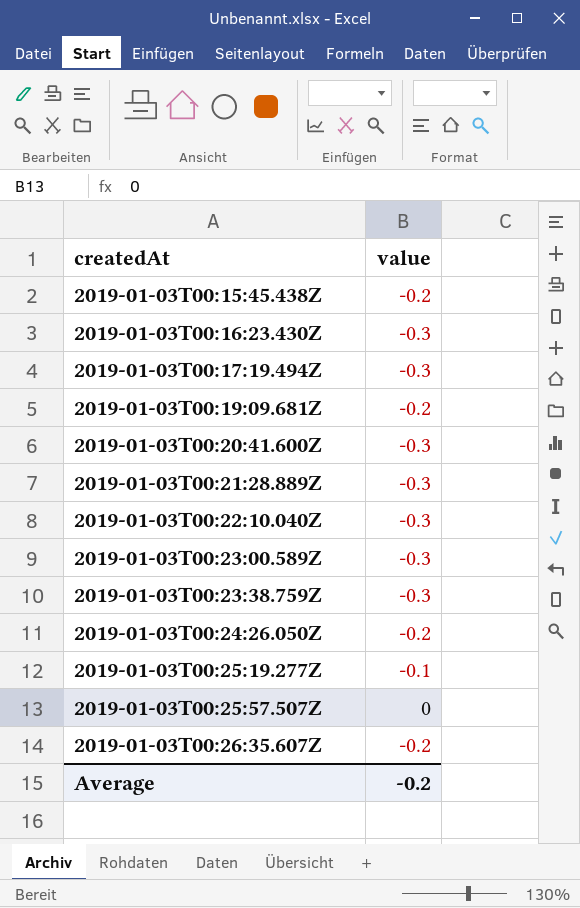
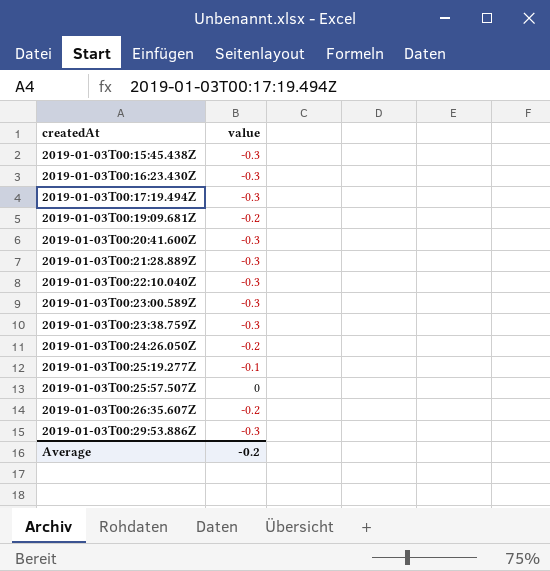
2019-01-03T00:15:45.438Z | value: -0.2 -> -0.3
row 2019-01-03T00:29:53.886Z: none -> -0.3

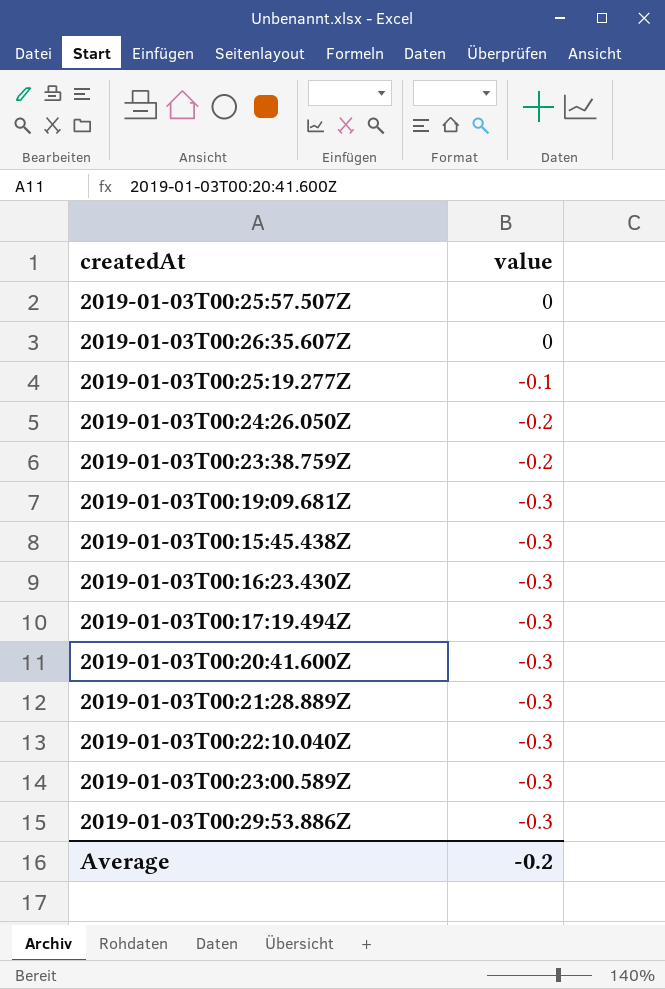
row order: createdAt ascending -> value descending
2019-01-03T00:26:35.607Z | value: -0.2 -> 0
2019-01-03T00:23:38.759Z | value: -0.3 -> -0.2
2019-01-03T00:19:09.681Z | value: -0.2 -> -0.3

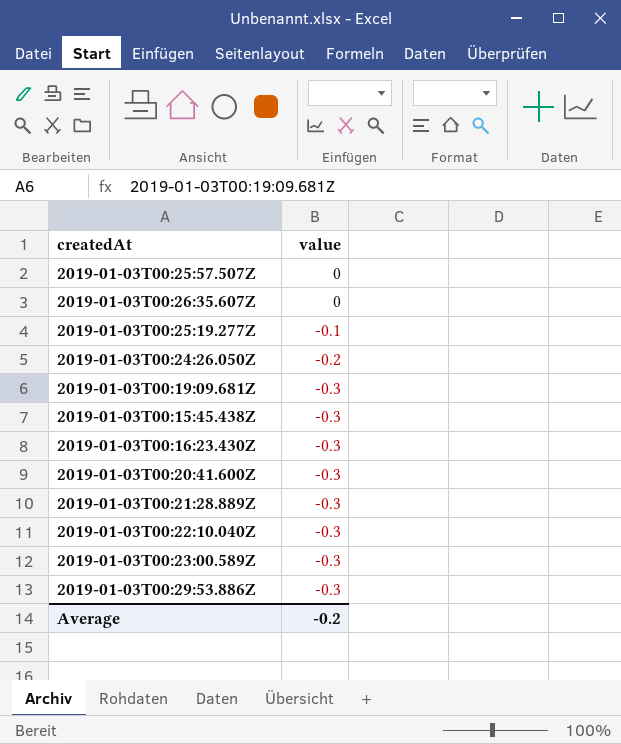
row 2019-01-03T00:23:38.759Z: -0.2 -> none
row 2019-01-03T00:17:19.494Z: -0.3 -> none

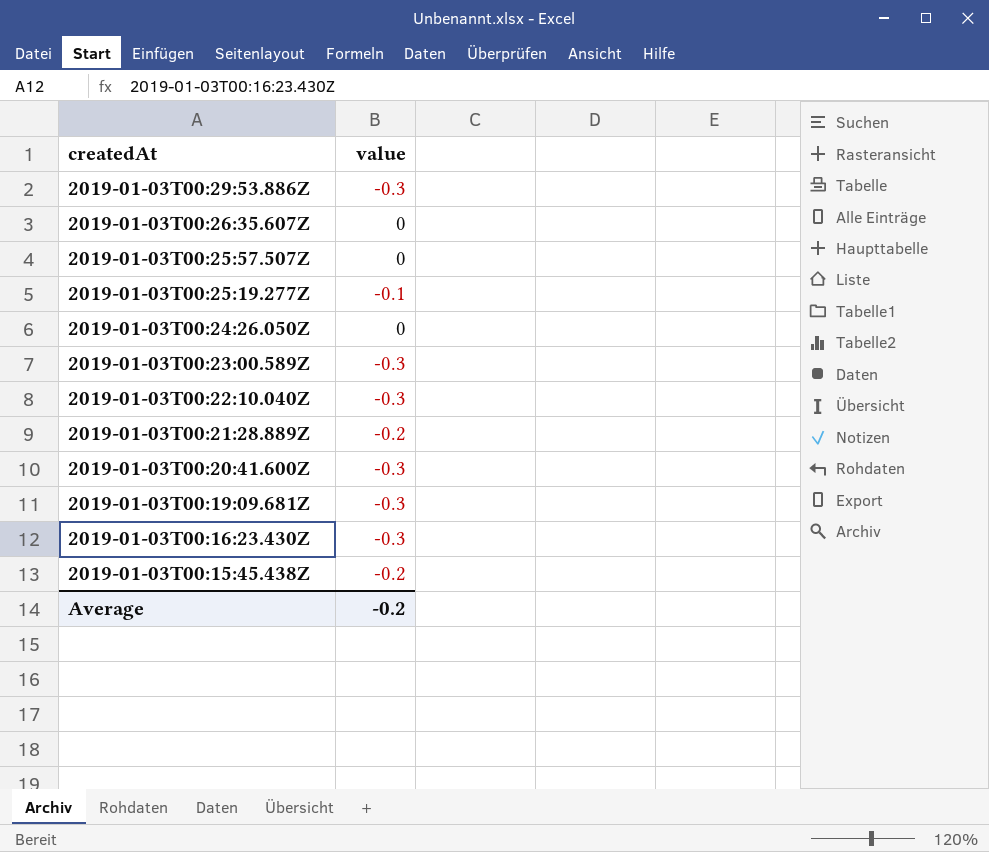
row order: value descending -> createdAt descending
2019-01-03T00:24:26.050Z | value: -0.2 -> 0
2019-01-03T00:21:28.889Z | value: -0.3 -> -0.2
2019-01-03T00:15:45.438Z | value: -0.3 -> -0.2

